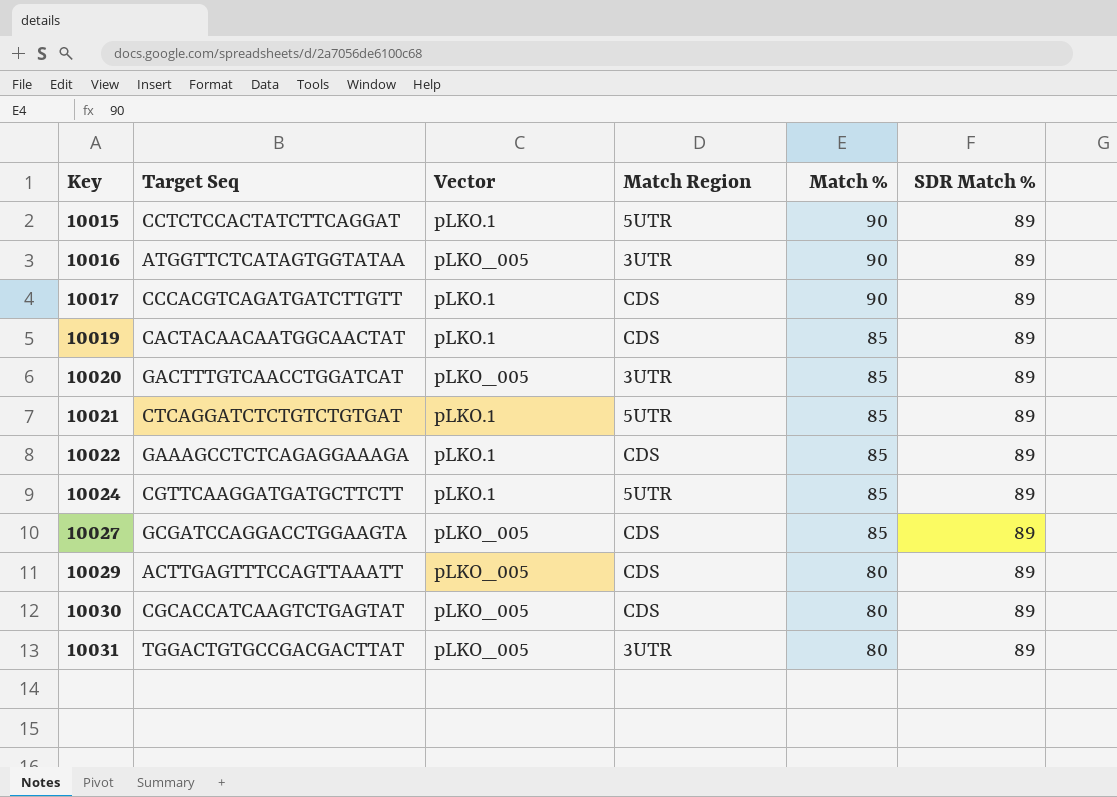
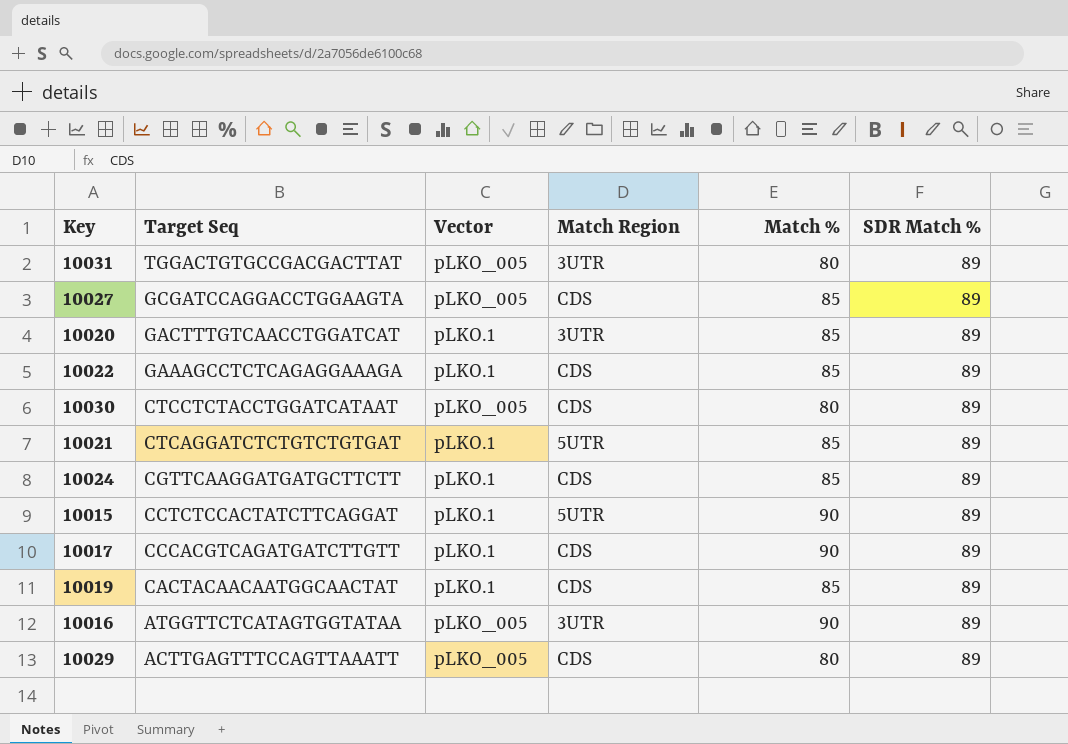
row order: Key ascending -> Target Seq descending
10020 | Vector: pLKO_005 -> pLKO.1
10030 | Target Seq: CGCACCATCAAGTCTGAGTAT -> CTCCTCTACCTGGATCATAAT
10024 | Match Region: 5UTR -> CDS

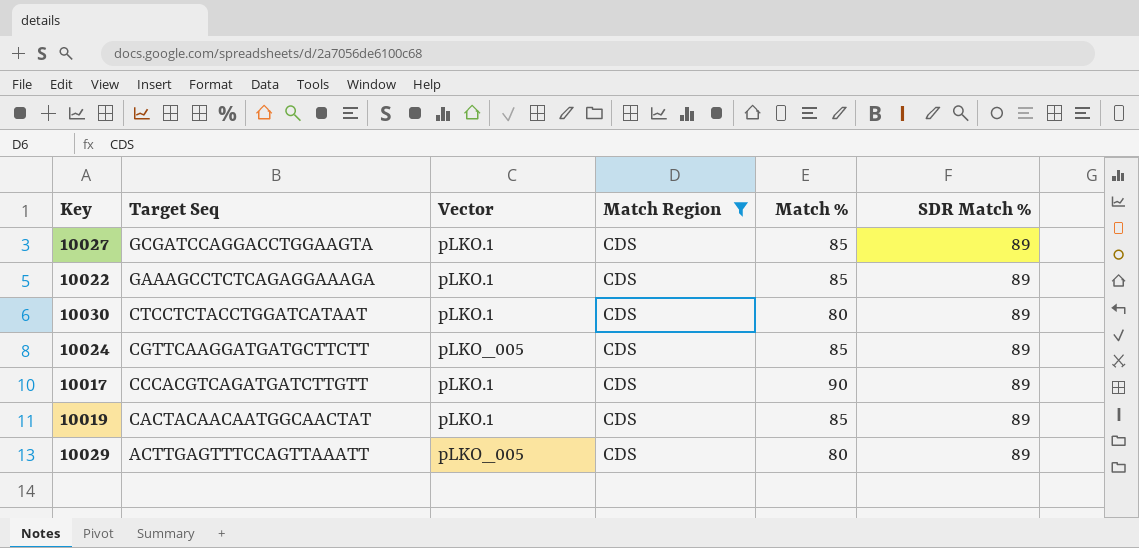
filter: none -> Match Region = CDS
10027 | Vector: pLKO_005 -> pLKO.1
10030 | Vector: pLKO_005 -> pLKO.1
10024 | Vector: pLKO.1 -> pLKO_005

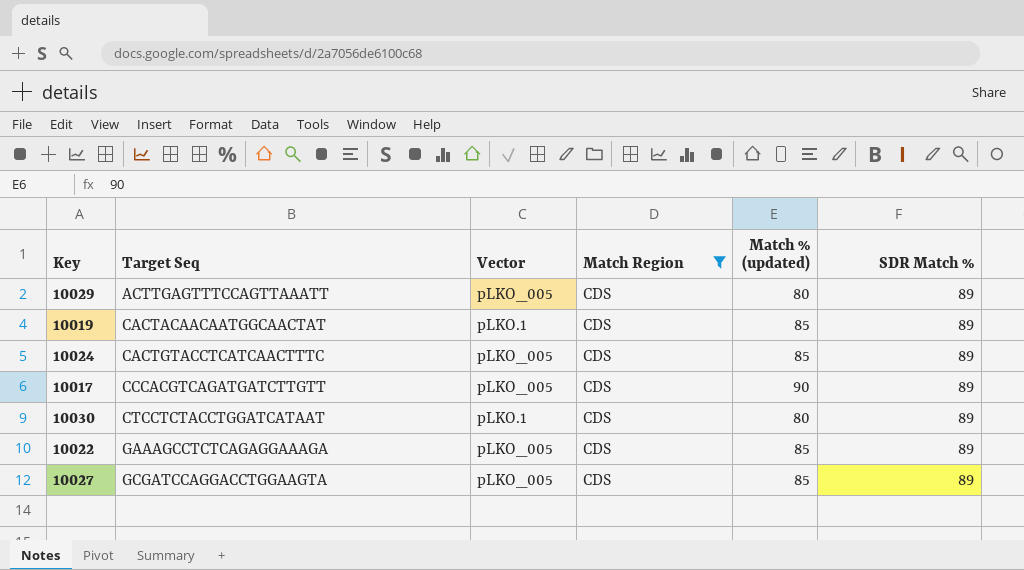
row order: Target Seq descending -> Target Seq ascending
column name: Match % -> Match % (updated)
10024 | Target Seq: CGTTCAAGGATGATGCTTCTT -> CACTGTACCTCATCAACTTTC
10017 | Vector: pLKO.1 -> pLKO_005
10022 | Vector: pLKO.1 -> pLKO_005
10027 | Vector: pLKO.1 -> pLKO_005

